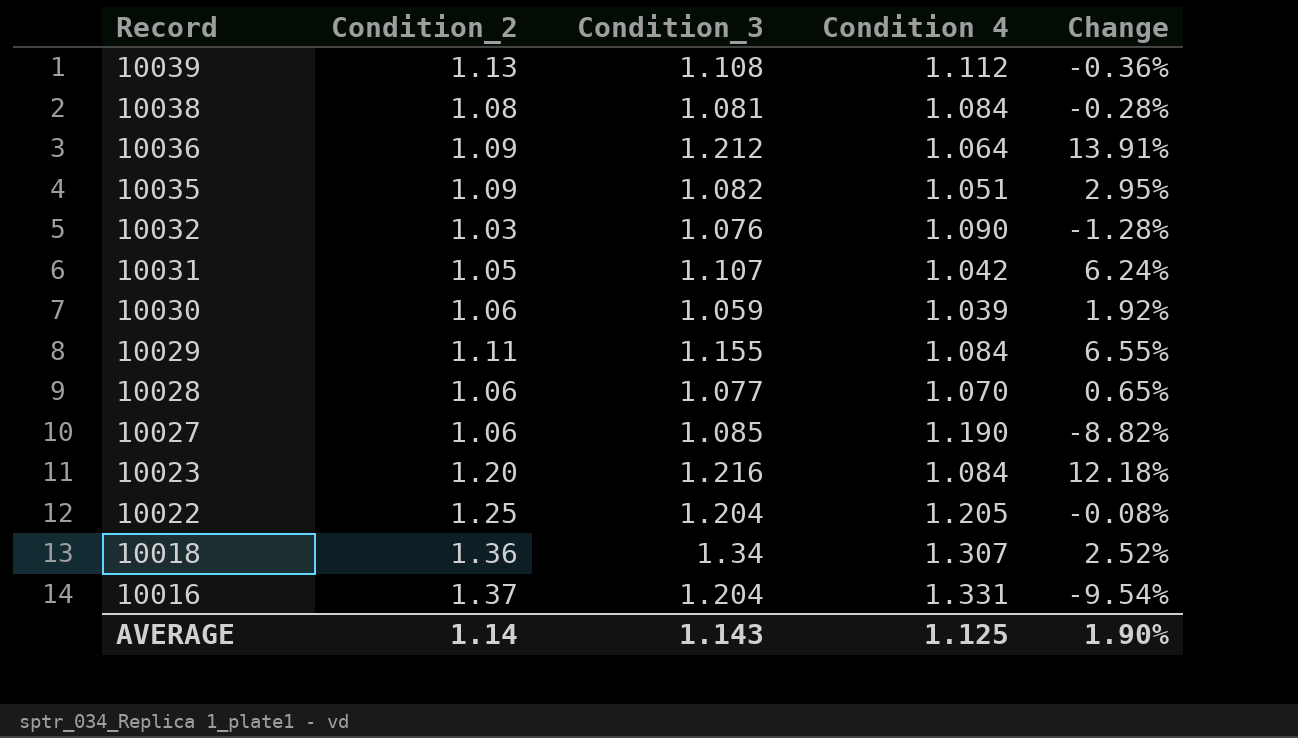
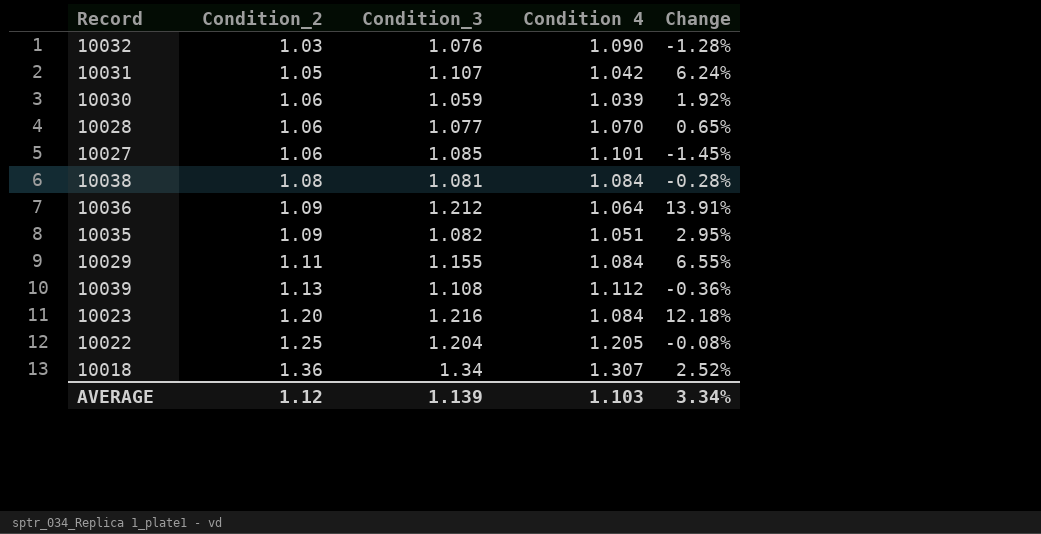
row order: Record descending -> Condition_2 ascending
row 10016: 1.37 | 1.204 | 1.331 | -9.54% -> none
10027 | Condition 4: 1.190 -> 1.101
10027 | Change: -8.82% -> -1.45%
AVERAGE | Condition_2: 1.14 -> 1.12
AVERAGE | Condition_3: 1.143 -> 1.139
AVERAGE | Condition 4: 1.125 -> 1.103
AVERAGE | Change: 1.90% -> 3.34%

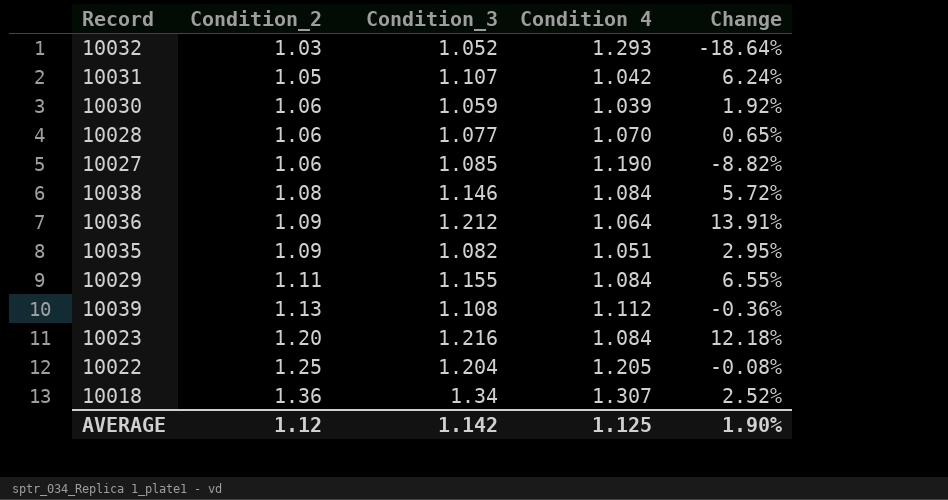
10032 | Condition_3: 1.076 -> 1.052
10032 | Condition 4: 1.090 -> 1.293
10032 | Change: -1.28% -> -18.64%
10027 | Condition 4: 1.101 -> 1.190
10027 | Change: -1.45% -> -8.82%
10038 | Condition_3: 1.081 -> 1.146
10038 | Change: -0.28% -> 5.72%
AVERAGE | Condition_3: 1.139 -> 1.142
AVERAGE | Condition 4: 1.103 -> 1.125
AVERAGE | Change: 3.34% -> 1.90%

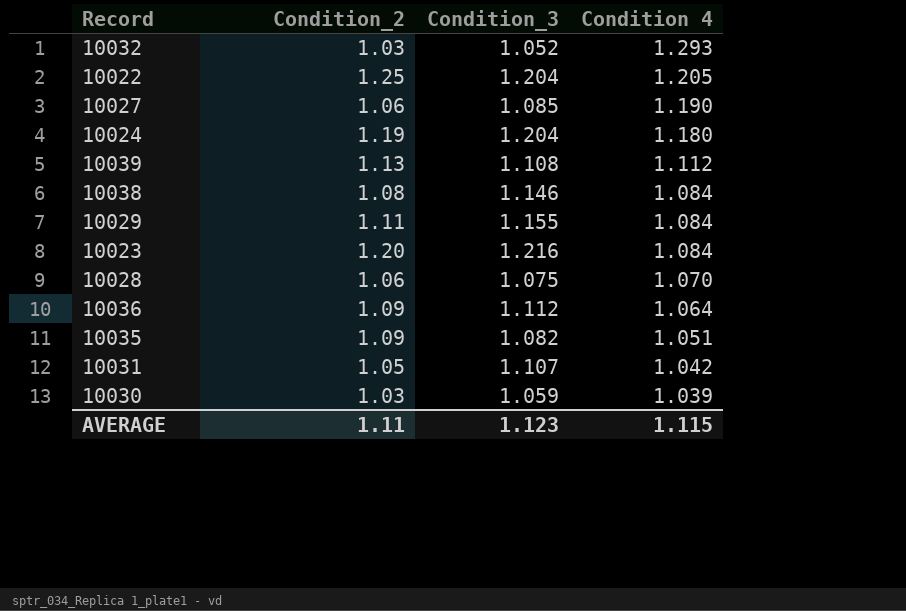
row order: Condition_2 ascending -> Condition 4 descending
column Change | formula: ([Condition_3] - [Condition 4]) / [Condition 4] -> none
row 10018: 1.36 | 1.34 | 1.307 | 2.52% -> none
row 10024: none -> 1.19 | 1.204 | 1.180
10028 | Condition_3: 1.077 -> 1.075
10036 | Condition_3: 1.212 -> 1.112
10030 | Condition_2: 1.06 -> 1.03
AVERAGE | Condition_2: 1.12 -> 1.11
AVERAGE | Condition_3: 1.142 -> 1.123
AVERAGE | Condition 4: 1.125 -> 1.115

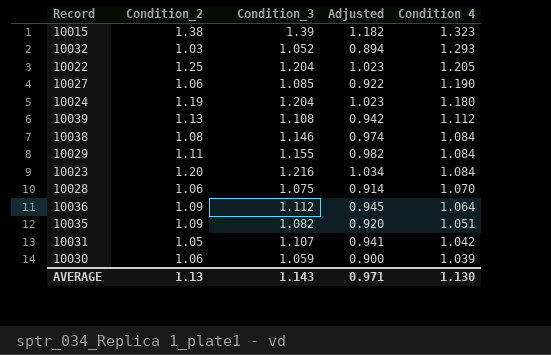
column Adjusted | formula: none -> [Condition_3] * 0.85
row 10015: none -> 1.38 | 1.39 | 1.182 | 1.323
10030 | Condition_2: 1.03 -> 1.06
AVERAGE | Condition_2: 1.11 -> 1.13
AVERAGE | Condition_3: 1.123 -> 1.143
AVERAGE | Condition 4: 1.115 -> 1.130

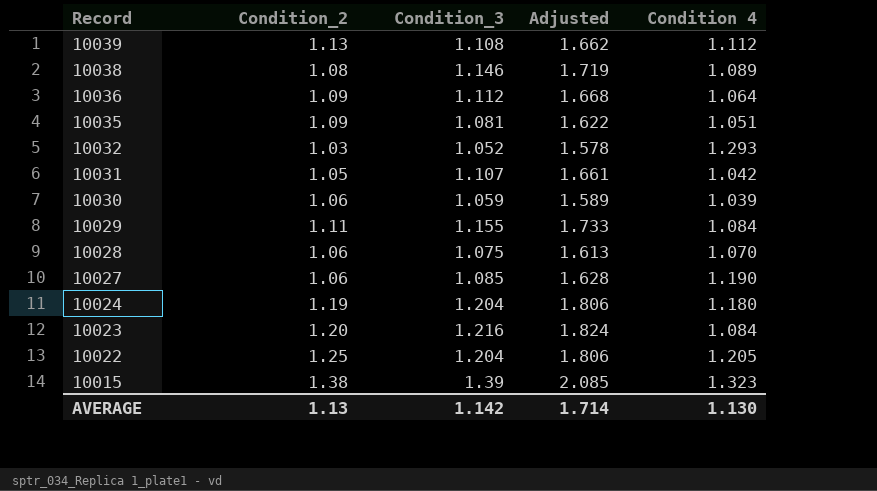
row order: Condition 4 descending -> Record descending
column Adjusted | formula: [Condition_3] * 0.85 -> [Condition_3] * 1.5
10038 | Condition 4: 1.084 -> 1.089
10035 | Condition_3: 1.082 -> 1.081
AVERAGE | Condition_3: 1.143 -> 1.142
AVERAGE | Adjusted: 0.971 -> 1.714

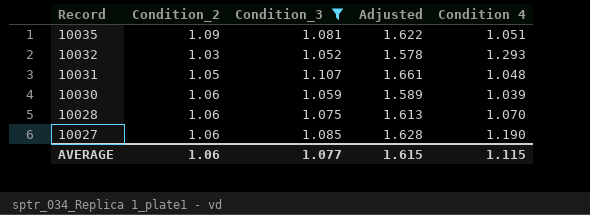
filter: none -> Condition_3 <= 1.107
10031 | Condition 4: 1.042 -> 1.048
AVERAGE | Condition_2: 1.13 -> 1.06
AVERAGE | Condition_3: 1.142 -> 1.077
AVERAGE | Adjusted: 1.714 -> 1.615
AVERAGE | Condition 4: 1.130 -> 1.115

